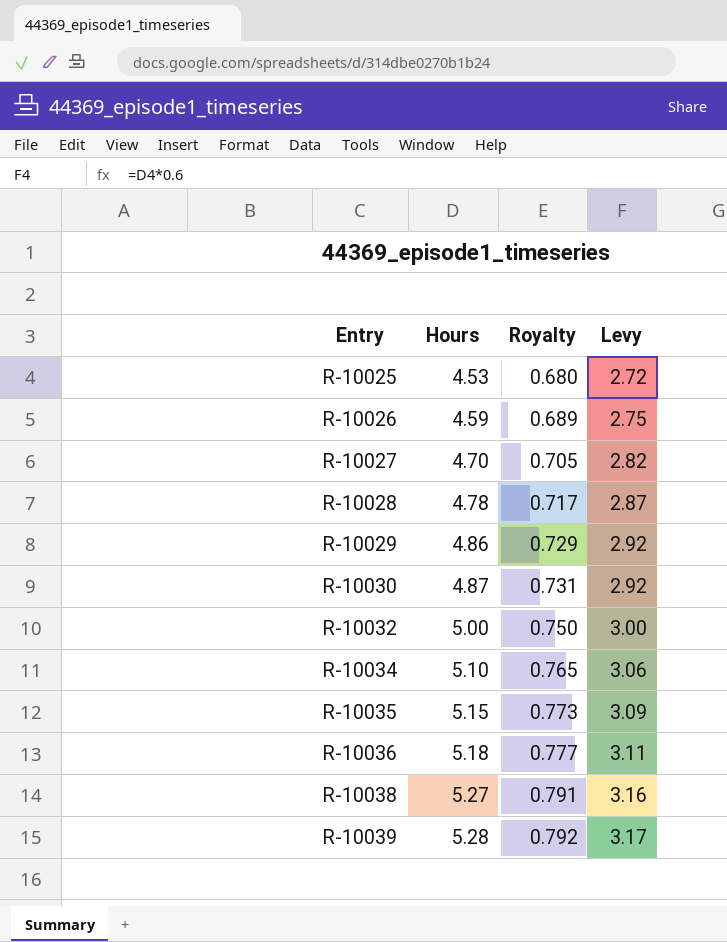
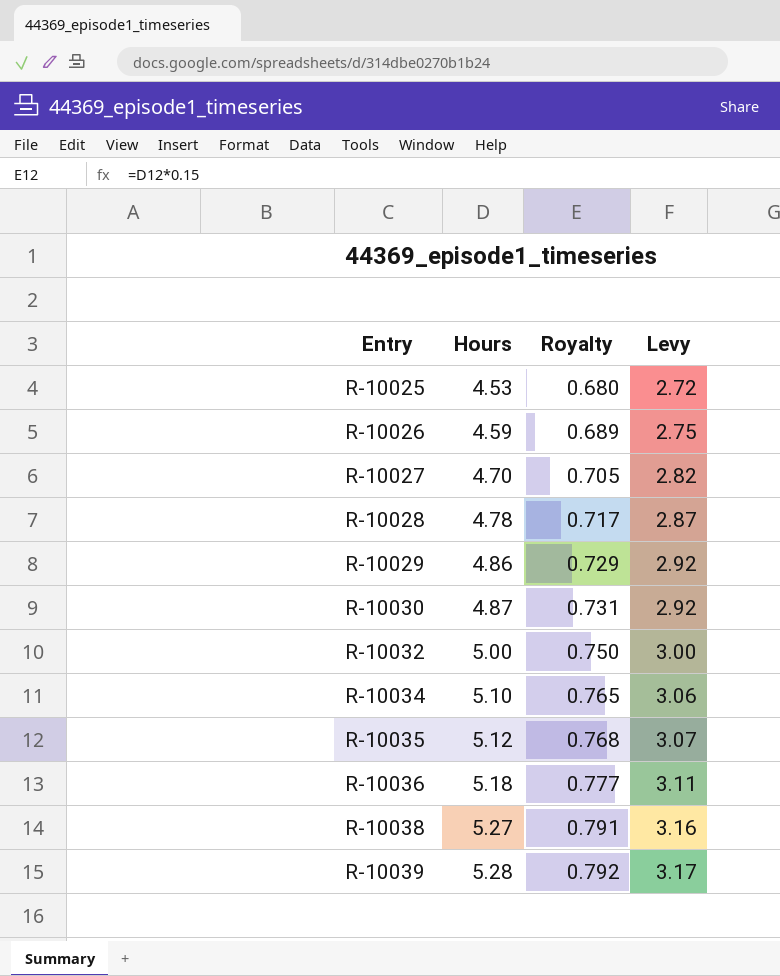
R-10035 | Hours: 5.15 -> 5.12
R-10035 | Royalty: 0.773 -> 0.768
R-10035 | Levy: 3.09 -> 3.07

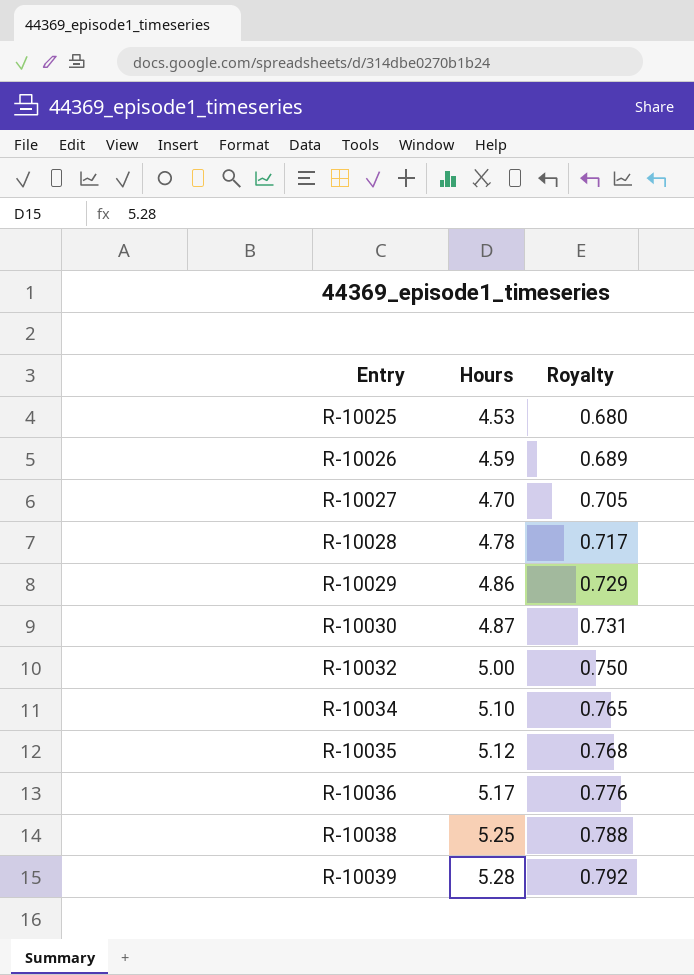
column Levy | formula: [Hours] * 0.6 -> none
R-10036 | Hours: 5.18 -> 5.17
R-10036 | Royalty: 0.777 -> 0.776
R-10038 | Hours: 5.27 -> 5.25
R-10038 | Royalty: 0.791 -> 0.788

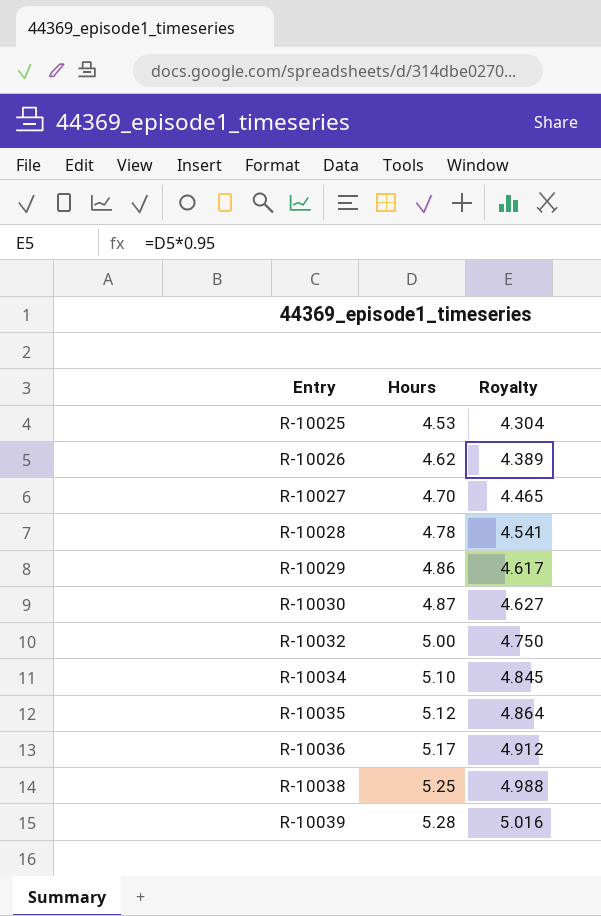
column Royalty | formula: [Hours] * 0.15 -> [Hours] * 0.95
R-10026 | Hours: 4.59 -> 4.62

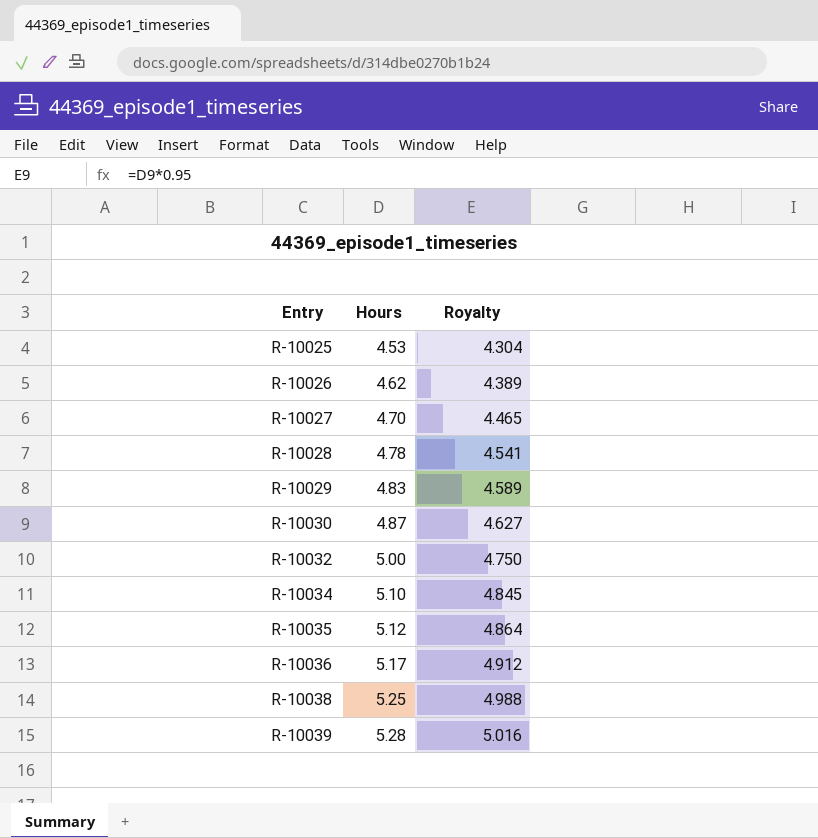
R-10029 | Hours: 4.86 -> 4.83
R-10029 | Royalty: 4.617 -> 4.589

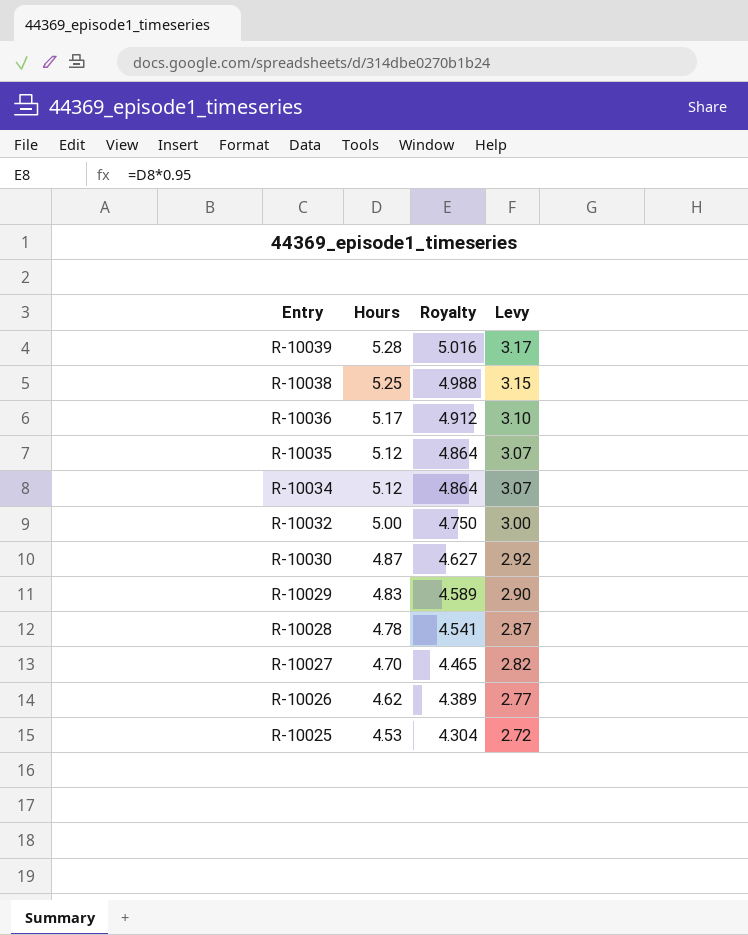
row order: Entry ascending -> Entry descending
column Levy | formula: none -> [Hours] * 0.6
R-10034 | Hours: 5.10 -> 5.12
R-10034 | Royalty: 4.845 -> 4.864

